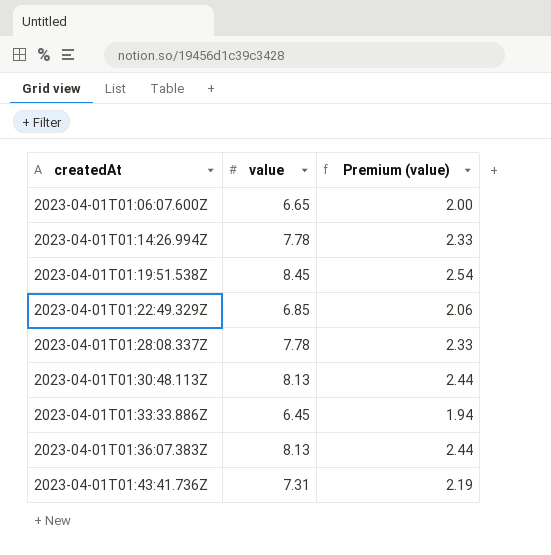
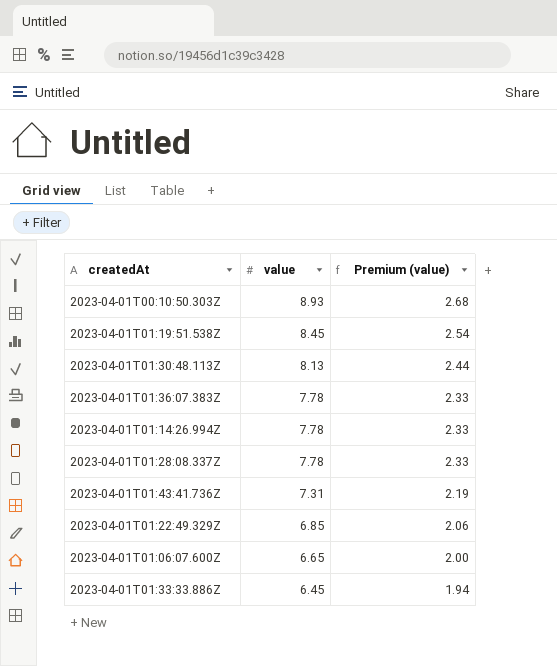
row order: createdAt ascending -> value descending
row 2023-04-01T00:10:50.303Z: none -> 8.93 | 2.68
2023-04-01T01:36:07.383Z | value: 8.13 -> 7.78
2023-04-01T01:36:07.383Z | Premium (value): 2.44 -> 2.33

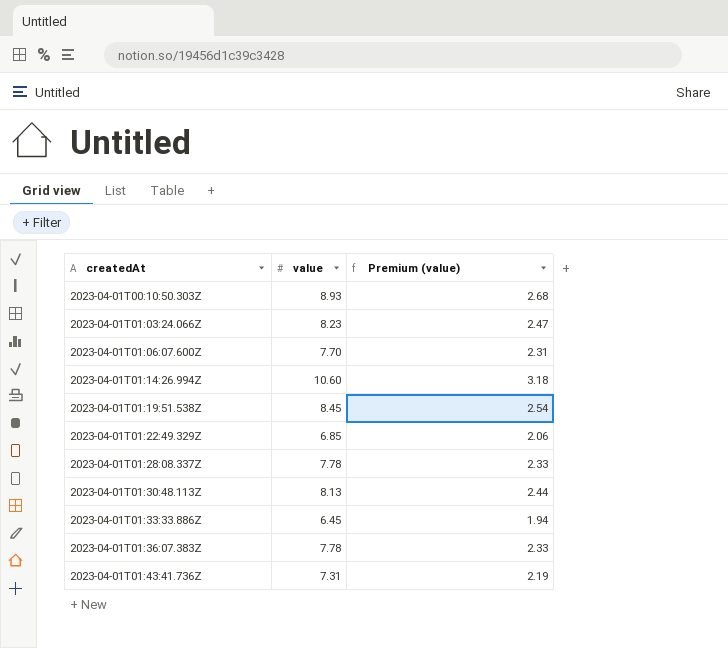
row order: value descending -> createdAt ascending
row 2023-04-01T01:03:24.066Z: none -> 8.23 | 2.47
2023-04-01T01:06:07.600Z | value: 6.65 -> 7.70
2023-04-01T01:06:07.600Z | Premium (value): 2.00 -> 2.31
2023-04-01T01:14:26.994Z | value: 7.78 -> 10.60
2023-04-01T01:14:26.994Z | Premium (value): 2.33 -> 3.18

